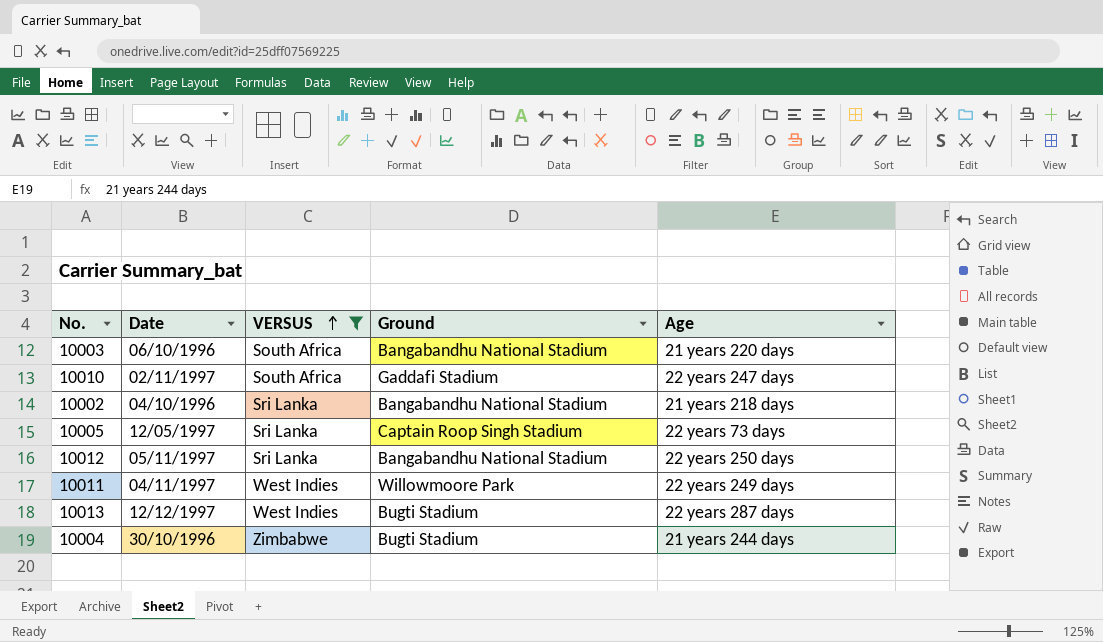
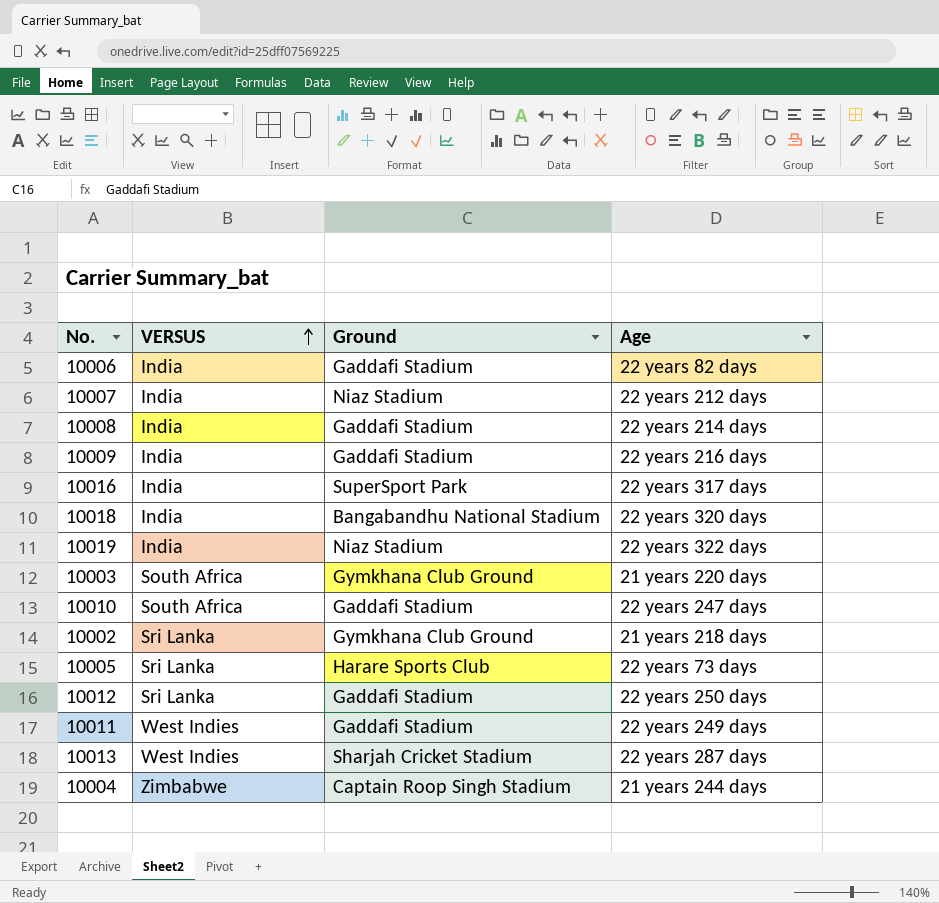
filter: VERSUS != India -> none
column Date | position: 2 -> none
10003 | Ground: Bangabandhu National Stadium -> Gymkhana Club Ground
10002 | Ground: Bangabandhu National Stadium -> Gymkhana Club Ground
10005 | Ground: Captain Roop Singh Stadium -> Harare Sports Club
10012 | Ground: Bangabandhu National Stadium -> Gaddafi Stadium
10011 | Ground: Willowmoore Park -> Gaddafi Stadium
10013 | Ground: Bugti Stadium -> Sharjah Cricket Stadium
10004 | Ground: Bugti Stadium -> Captain Roop Singh Stadium

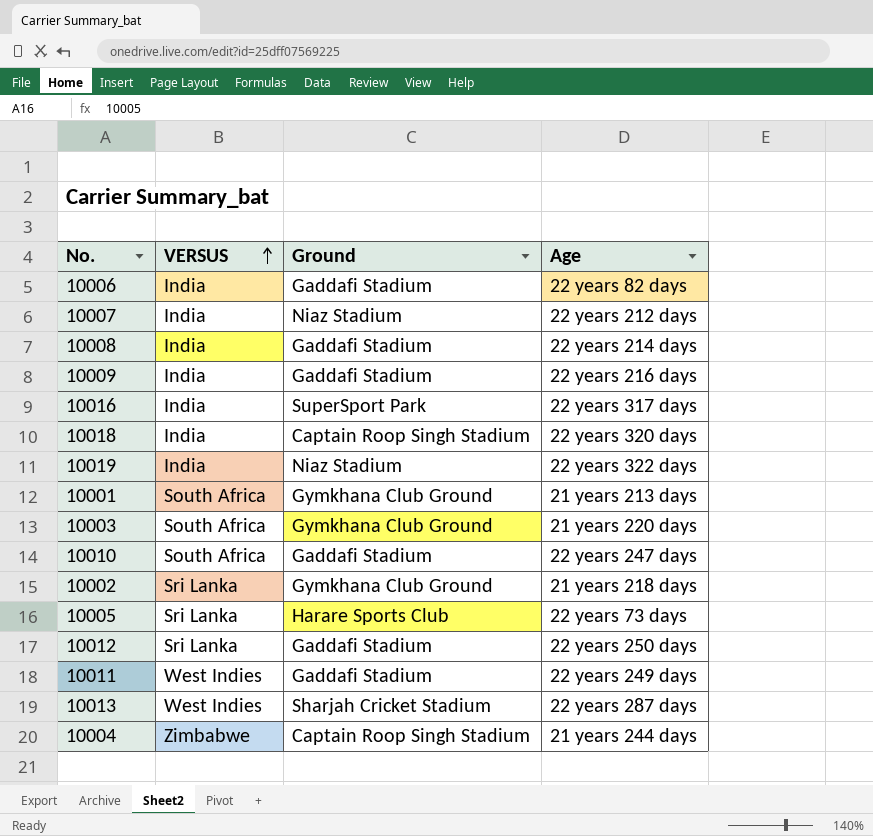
10018 | Ground: Bangabandhu National Stadium -> Captain Roop Singh Stadium
row 10001: none -> South Africa | Gymkhana Club Ground | 21 years 213 days

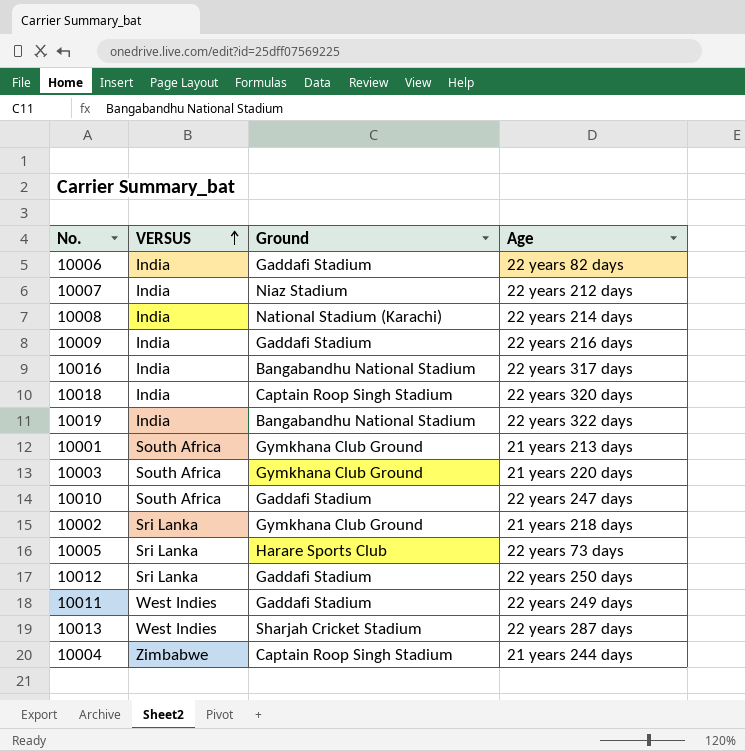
10008 | Ground: Gaddafi Stadium -> National Stadium (Karachi)
10016 | Ground: SuperSport Park -> Bangabandhu National Stadium
10019 | Ground: Niaz Stadium -> Bangabandhu National Stadium

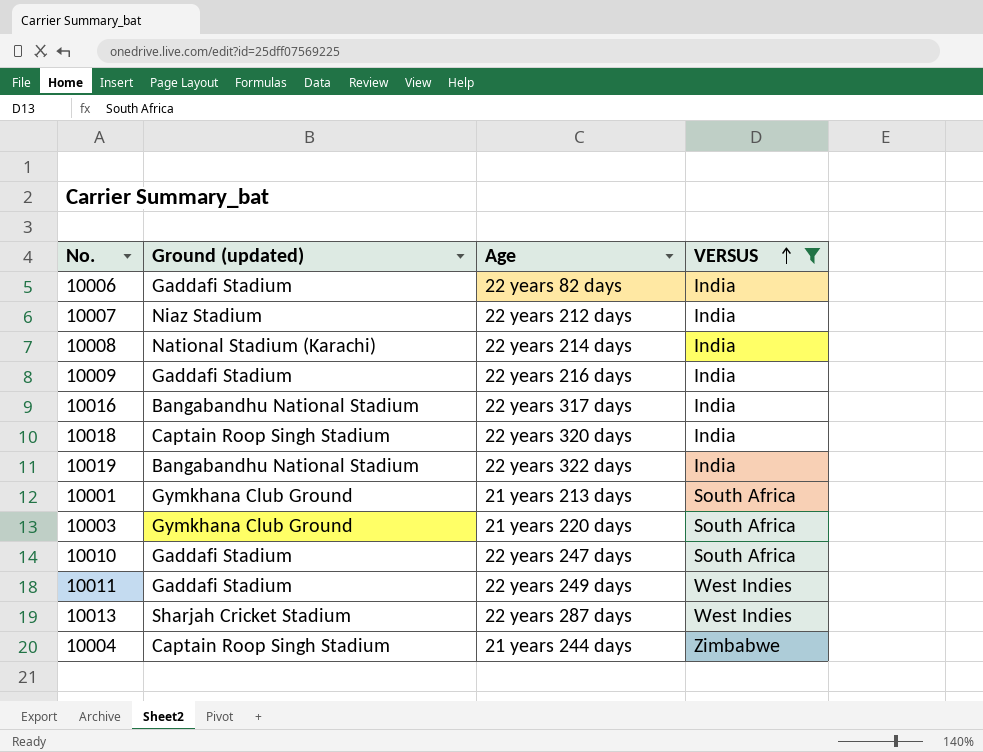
filter: none -> VERSUS != Sri Lanka
column name: Ground -> Ground (updated)
column VERSUS | position: 2 -> 4

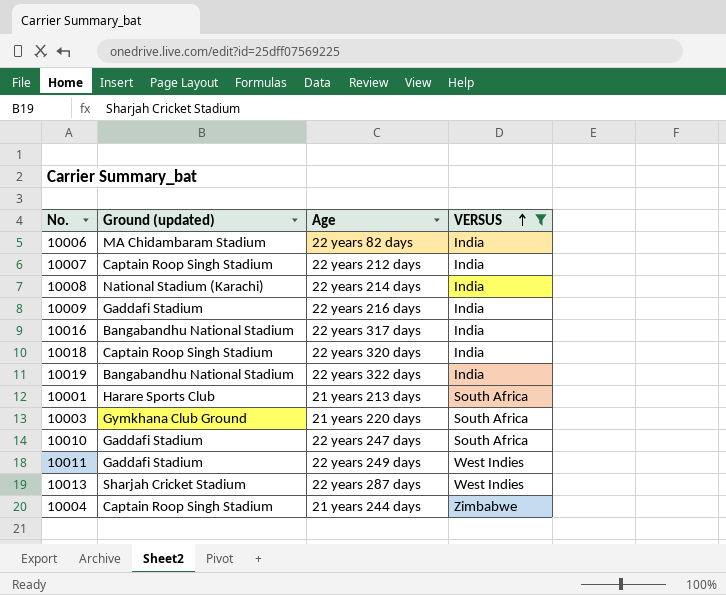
10006 | Ground (updated): Gaddafi Stadium -> MA Chidambaram Stadium
10007 | Ground (updated): Niaz Stadium -> Captain Roop Singh Stadium
10001 | Ground (updated): Gymkhana Club Ground -> Harare Sports Club

